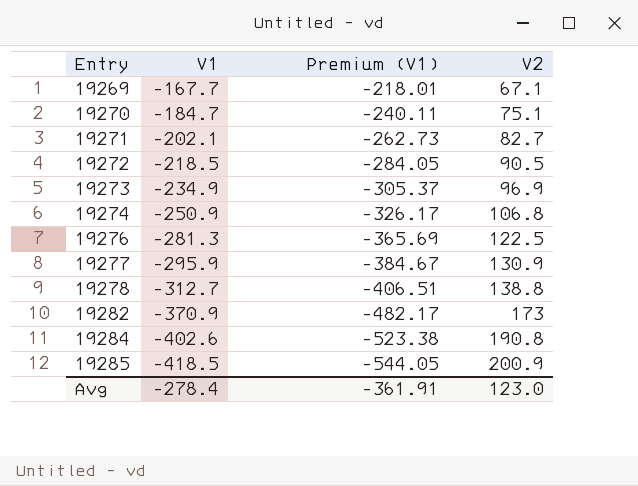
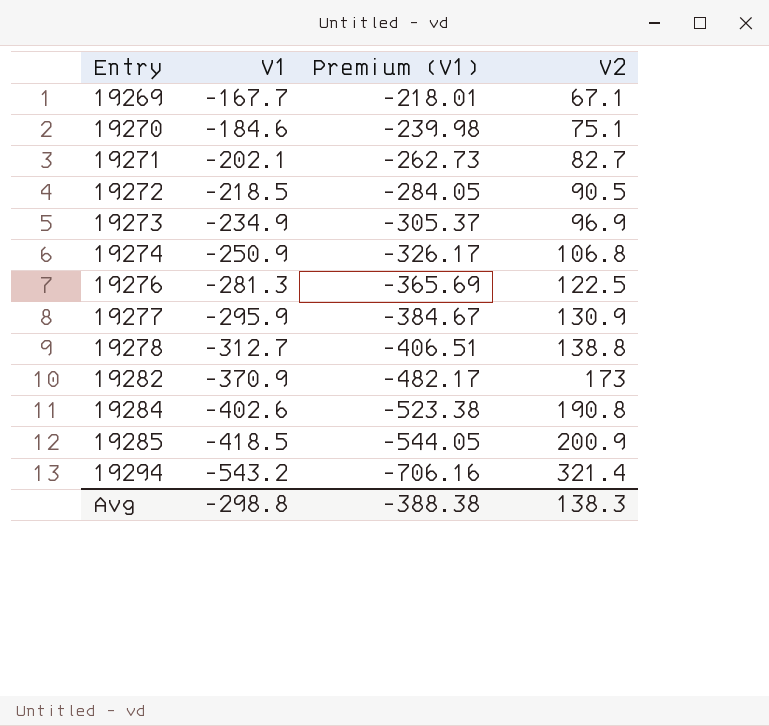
19270 | V1: -184.7 -> -184.6
19270 | Premium (V1): -240.11 -> -239.98
row 19294: none -> -543.2 | -706.16 | 321.4
Avg | V1: -278.4 -> -298.8
Avg | Premium (V1): -361.91 -> -388.38
Avg | V2: 123.0 -> 138.3

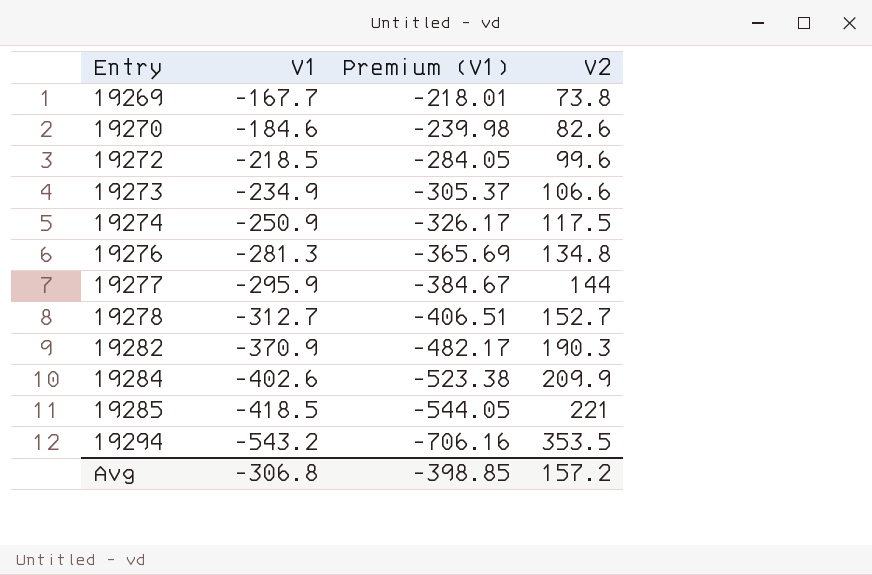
row 19271: -202.1 | -262.73 | 82.7 -> none
19269 | V2: 67.1 -> 73.8
19270 | V2: 75.1 -> 82.6
19272 | V2: 90.5 -> 99.6
19273 | V2: 96.9 -> 106.6
19274 | V2: 106.8 -> 117.5
19276 | V2: 122.5 -> 134.8
19277 | V2: 130.9 -> 144
19278 | V2: 138.8 -> 152.7
19282 | V2: 173 -> 190.3
19284 | V2: 190.8 -> 209.9
19285 | V2: 200.9 -> 221
19294 | V2: 321.4 -> 353.5
Avg | V1: -298.8 -> -306.8
Avg | Premium (V1): -388.38 -> -398.85
Avg | V2: 138.3 -> 157.2

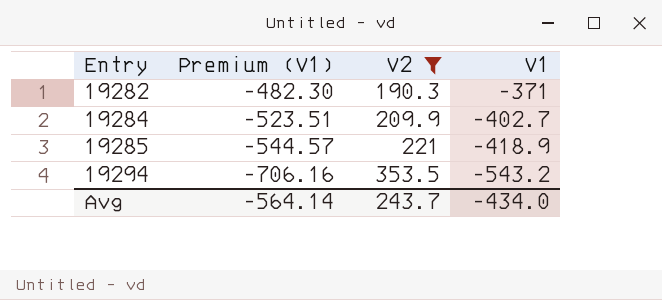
filter: none -> V2 >= 190.3
column V1 | position: 2 -> 4
19282 | Premium (V1): -482.17 -> -482.30
19282 | V1: -370.9 -> -371
19284 | Premium (V1): -523.38 -> -523.51
19284 | V1: -402.6 -> -402.7
19285 | Premium (V1): -544.05 -> -544.57
19285 | V1: -418.5 -> -418.9
Avg | Premium (V1): -398.85 -> -564.14
Avg | V2: 157.2 -> 243.7
Avg | V1: -306.8 -> -434.0

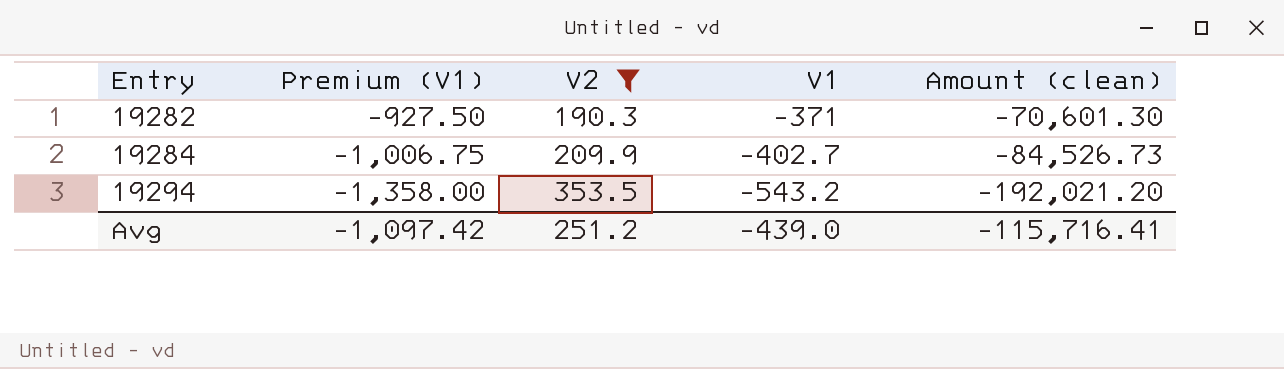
column Premium (V1) | formula: [V1] * 1.3 -> [V1] * 2.5
column Amount (clean) | formula: none -> [V2] * [V1]
row 19285: -544.57 | 221 | -418.9 -> none
Avg | Premium (V1): -564.14 -> -1,097.42
Avg | V2: 243.7 -> 251.2
Avg | V1: -434.0 -> -439.0

